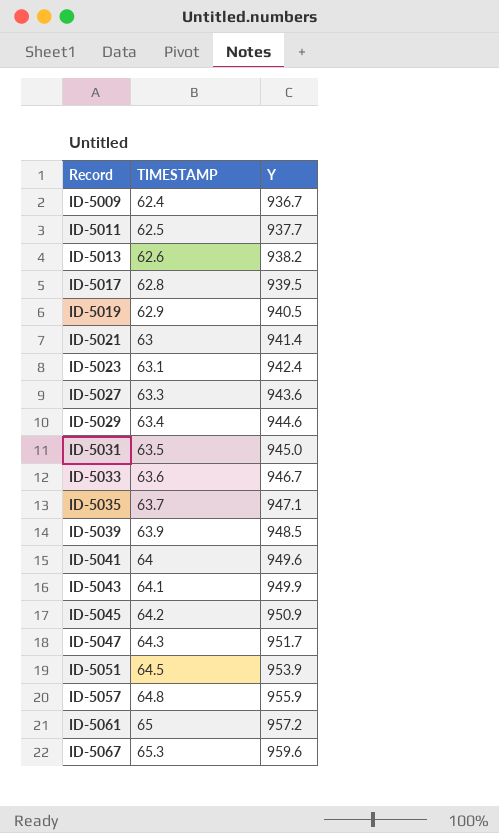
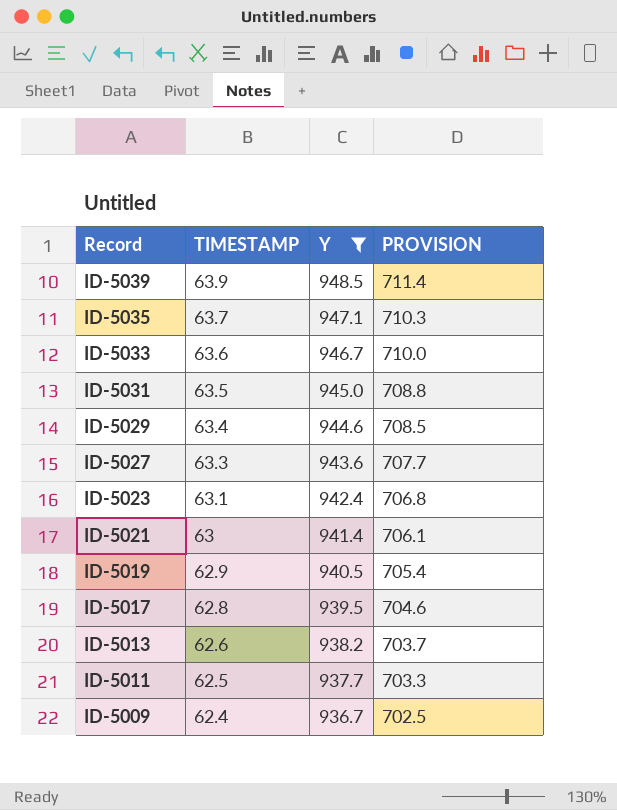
filter: none -> Y <= 948.5
row order: Record ascending -> Record descending
column PROVISION | formula: none -> [Y] * 0.75

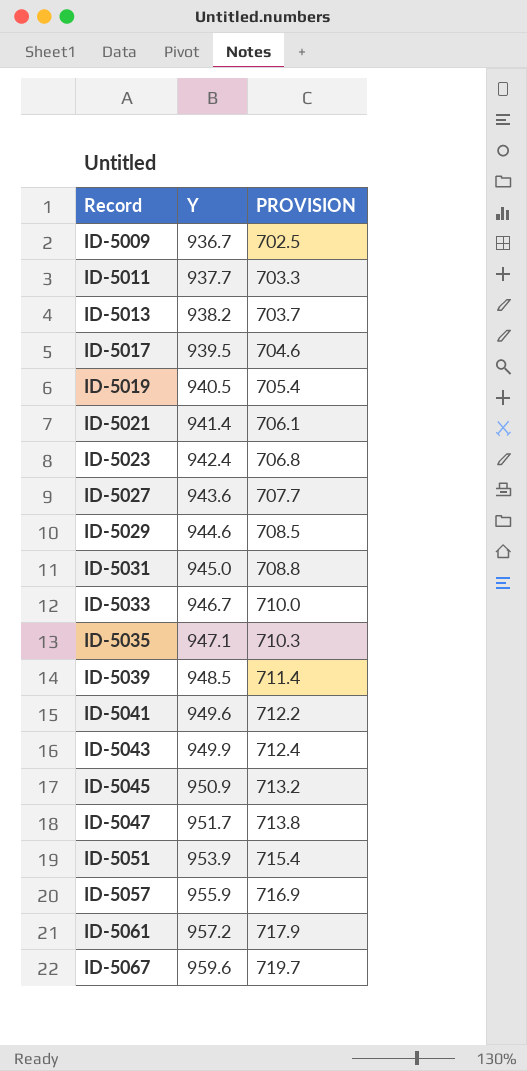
filter: Y <= 948.5 -> none
row order: Record descending -> Record ascending
column TIMESTAMP | position: 2 -> none

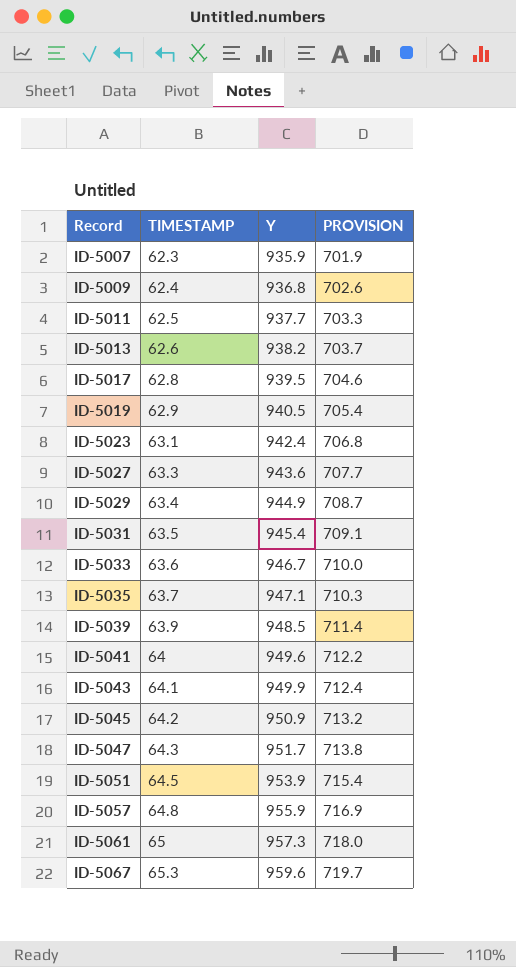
column TIMESTAMP | position: none -> 2
row ID-5021: 941.4 | 706.1 -> none
row ID-5007: none -> 62.3 | 935.9 | 701.9
ID-5009 | Y: 936.7 -> 936.8
ID-5009 | PROVISION: 702.5 -> 702.6
ID-5029 | Y: 944.6 -> 944.9
ID-5029 | PROVISION: 708.5 -> 708.7
ID-5031 | Y: 945.0 -> 945.4
ID-5031 | PROVISION: 708.8 -> 709.1
ID-5061 | Y: 957.2 -> 957.3
ID-5061 | PROVISION: 717.9 -> 718.0

